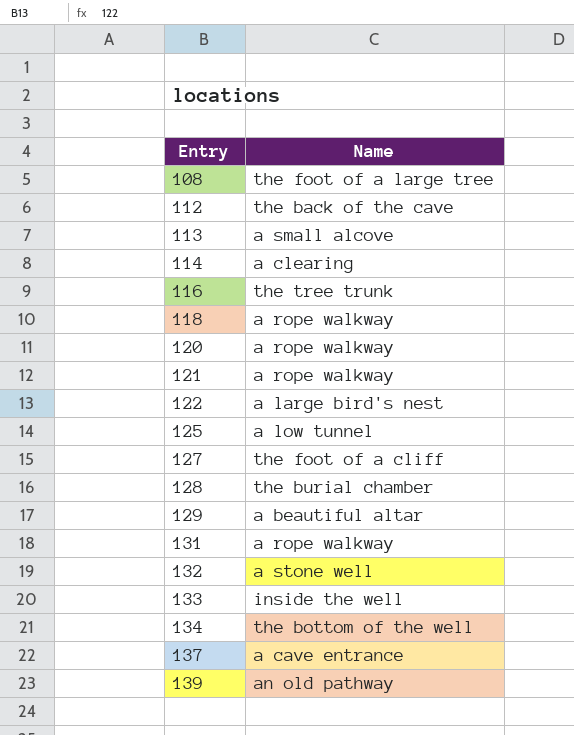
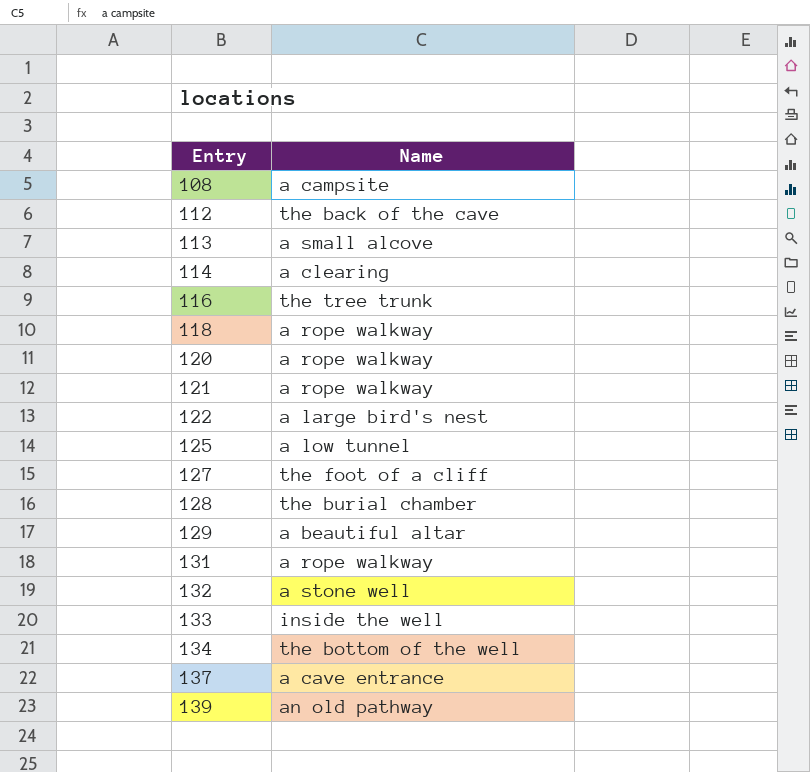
108 | Name: the foot of a large tree -> a campsite

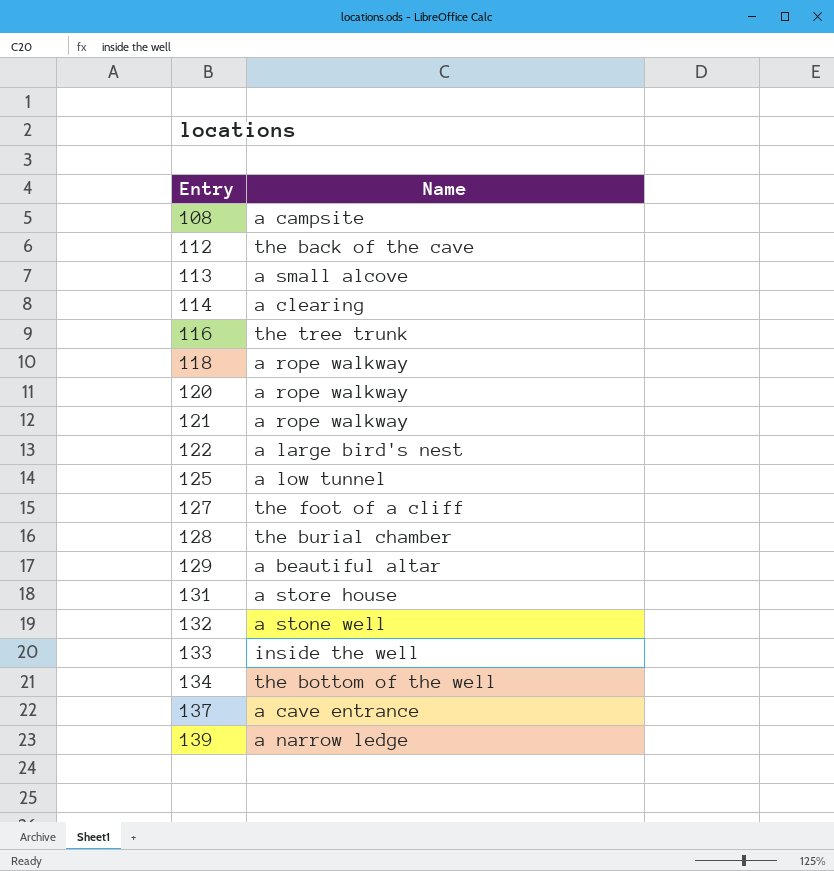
131 | Name: a rope walkway -> a store house
139 | Name: an old pathway -> a narrow ledge

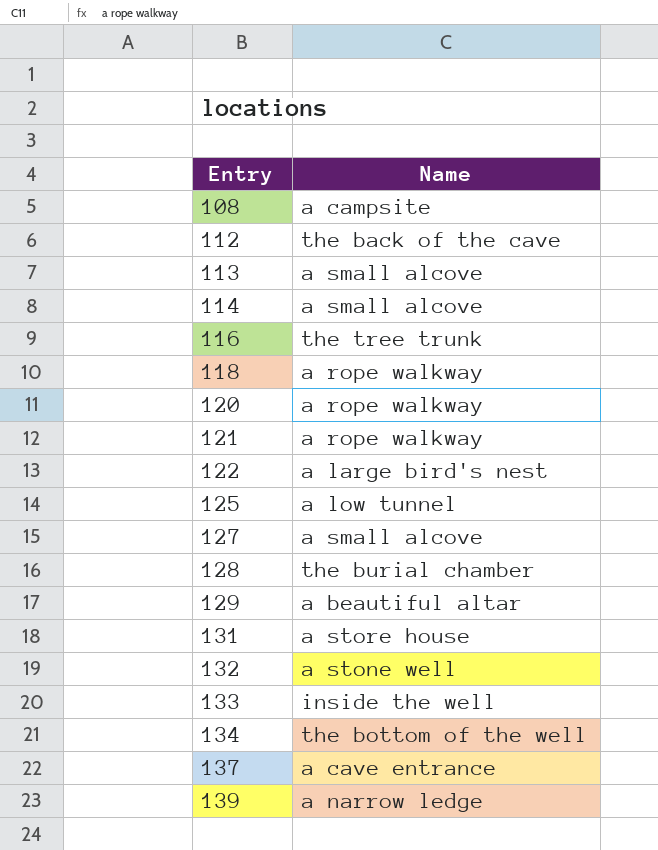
114 | Name: a clearing -> a small alcove
127 | Name: the foot of a cliff -> a small alcove

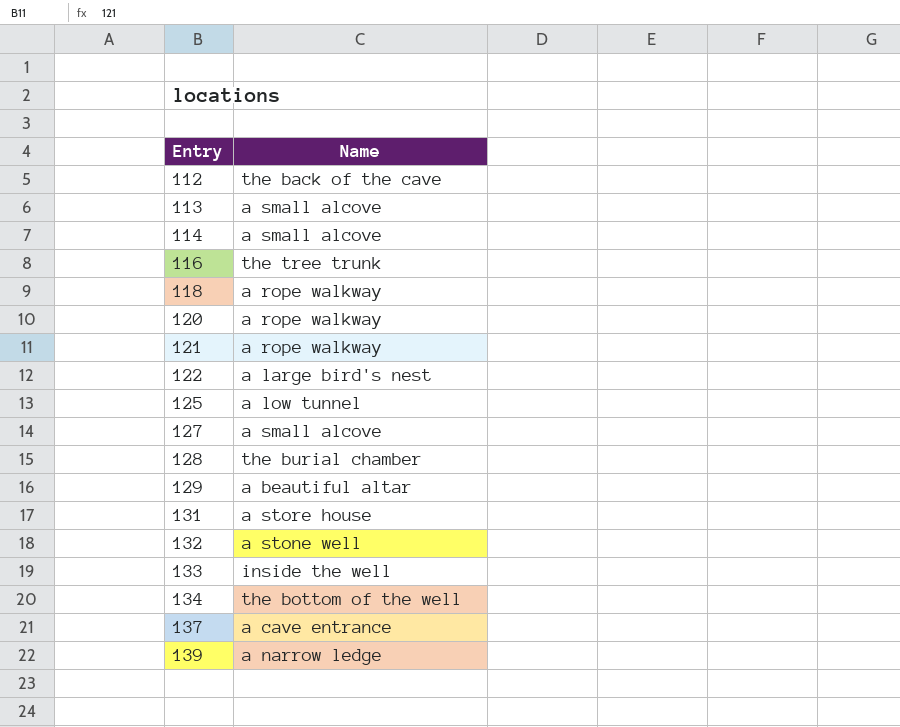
row 108: a campsite -> none

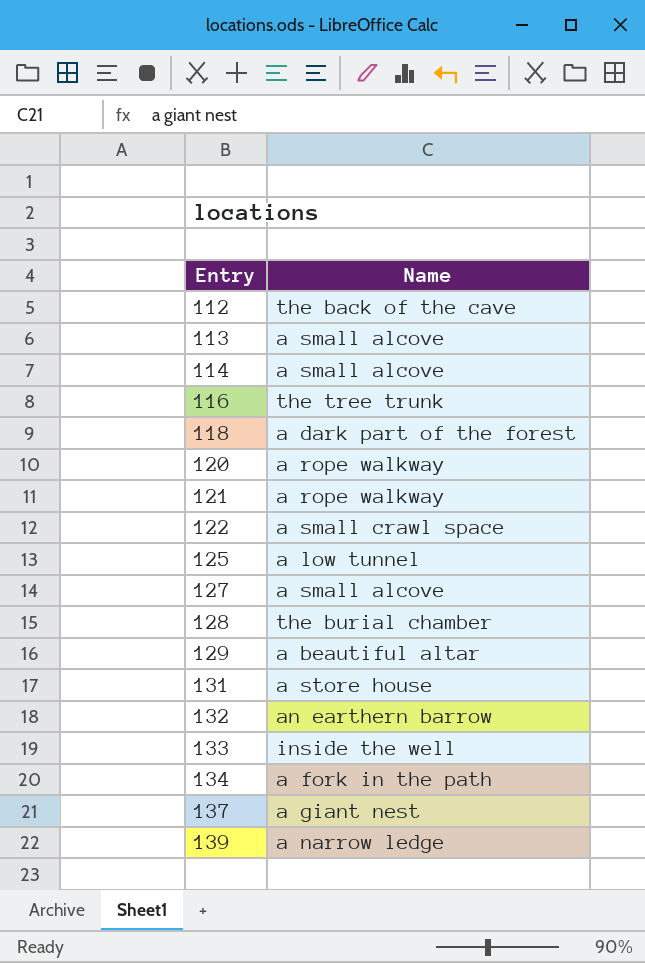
118 | Name: a rope walkway -> a dark part of the forest
122 | Name: a large bird's nest -> a small crawl space
132 | Name: a stone well -> an earthern barrow
134 | Name: the bottom of the well -> a fork in the path
137 | Name: a cave entrance -> a giant nest

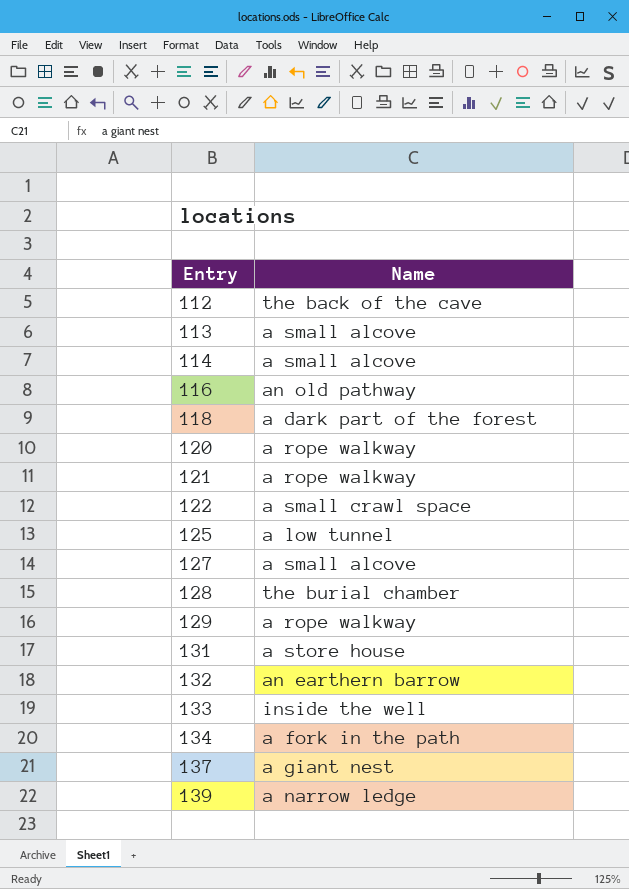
116 | Name: the tree trunk -> an old pathway
129 | Name: a beautiful altar -> a rope walkway

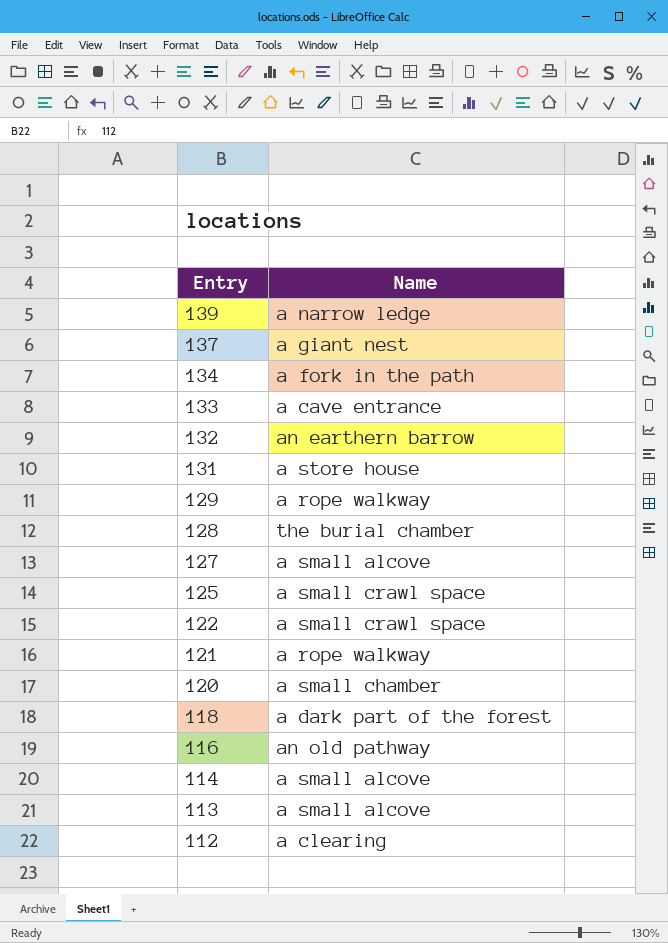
row order: Entry ascending -> Entry descending
133 | Name: inside the well -> a cave entrance
125 | Name: a low tunnel -> a small crawl space
120 | Name: a rope walkway -> a small chamber
112 | Name: the back of the cave -> a clearing

